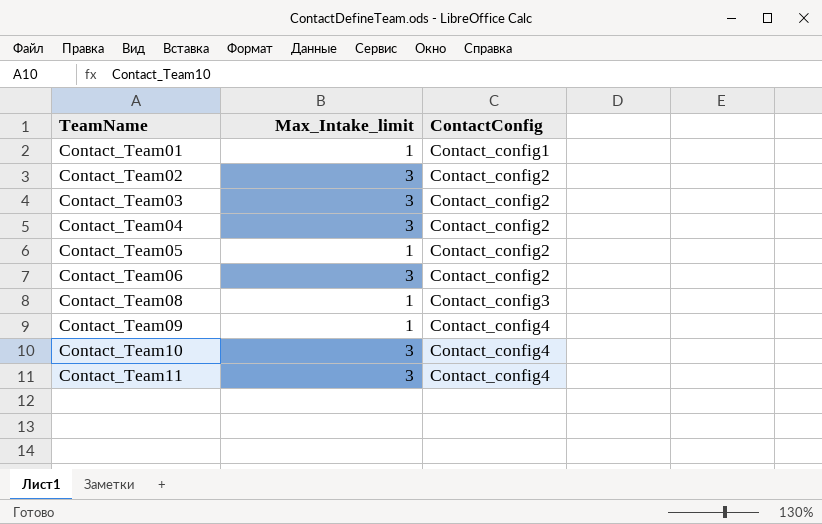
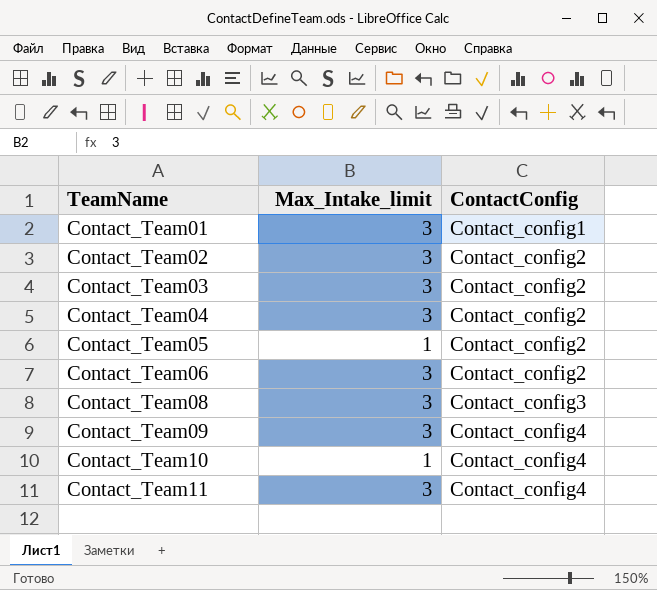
Contact_Team01 | Max_Intake_limit: 1 -> 3
Contact_Team08 | Max_Intake_limit: 1 -> 3
Contact_Team09 | Max_Intake_limit: 1 -> 3
Contact_Team10 | Max_Intake_limit: 3 -> 1

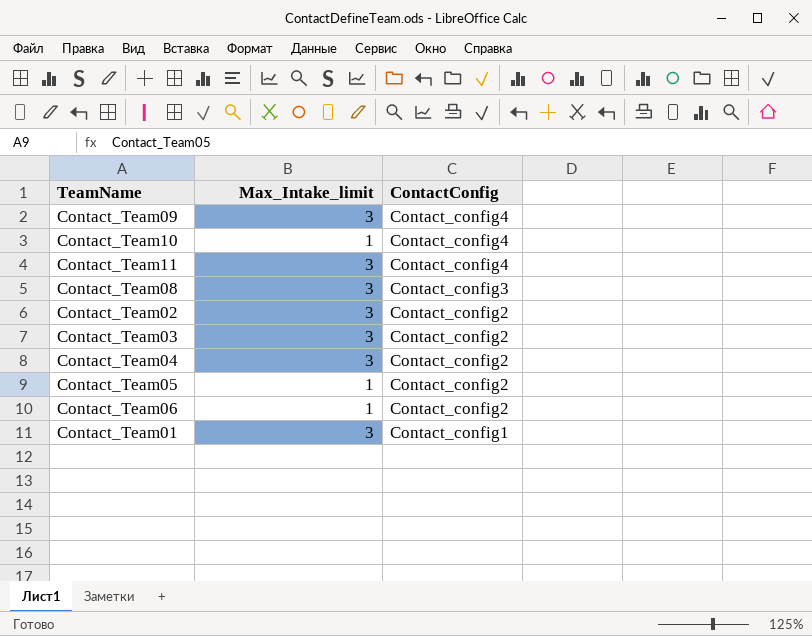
row order: TeamName ascending -> ContactConfig descending
Contact_Team06 | Max_Intake_limit: 3 -> 1

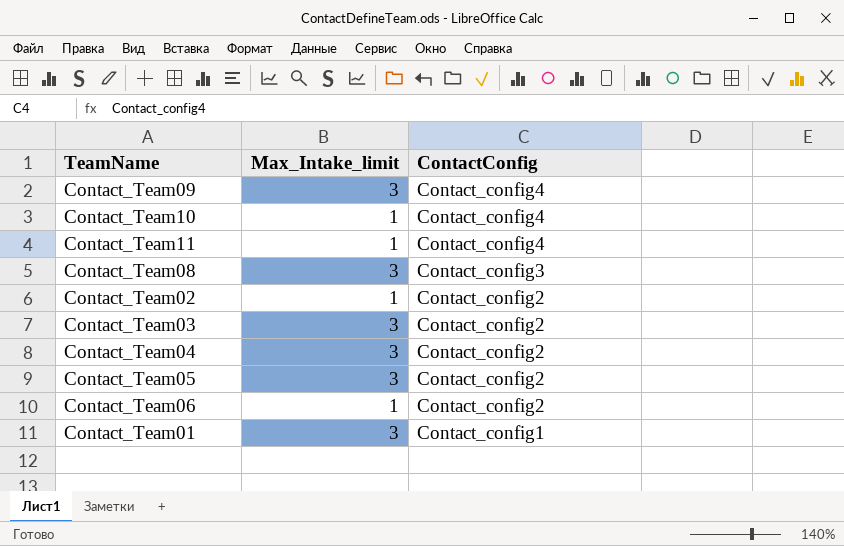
Contact_Team11 | Max_Intake_limit: 3 -> 1
Contact_Team02 | Max_Intake_limit: 3 -> 1
Contact_Team05 | Max_Intake_limit: 1 -> 3

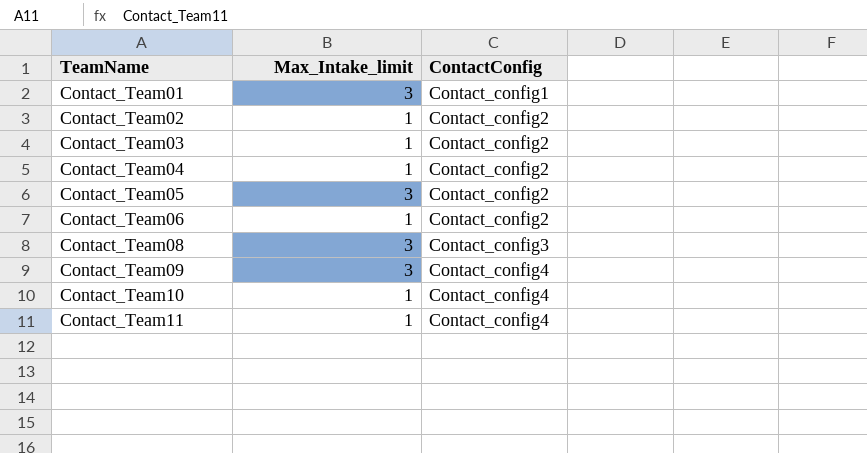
row order: ContactConfig descending -> TeamName ascending
Contact_Team03 | Max_Intake_limit: 3 -> 1
Contact_Team04 | Max_Intake_limit: 3 -> 1

